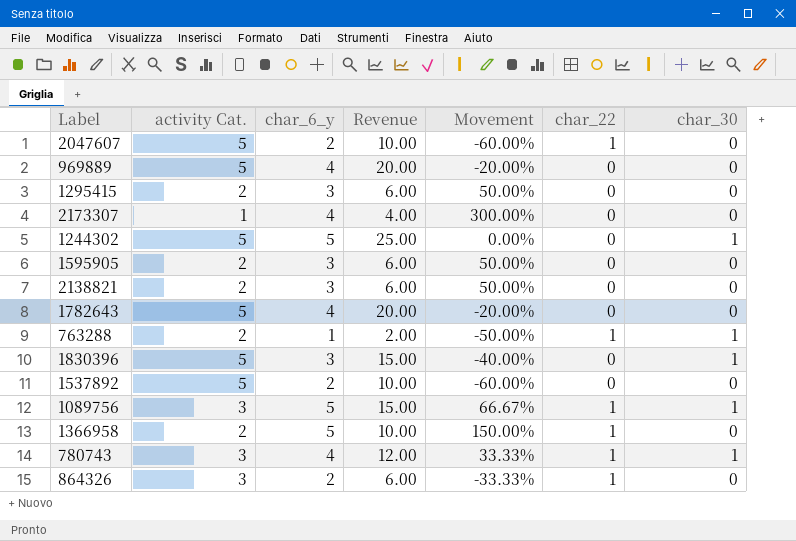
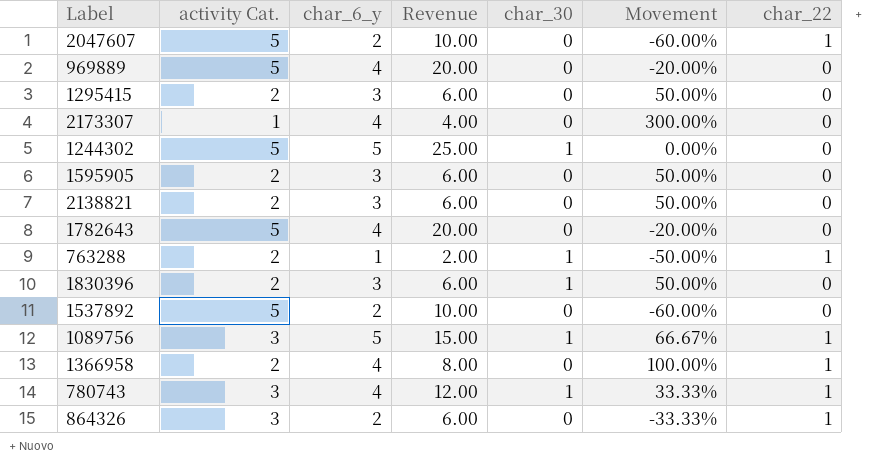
column char_30 | position: 7 -> 5
1830396 | activity Cat.: 5 -> 2
1830396 | Revenue: 15.00 -> 6.00
1830396 | Movement: -40.00% -> 50.00%
1366958 | char_6_y: 5 -> 4
1366958 | Revenue: 10.00 -> 8.00
1366958 | Movement: 150.00% -> 100.00%

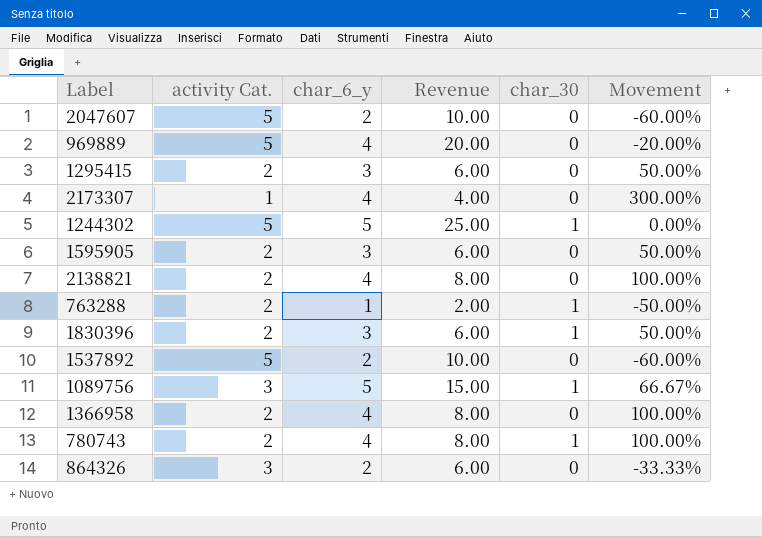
column char_22 | position: 7 -> none
row 1782643: 5 | 4 | 20.00 | 0 | -20.00% | 0 -> none
2138821 | char_6_y: 3 -> 4
2138821 | Revenue: 6.00 -> 8.00
2138821 | Movement: 50.00% -> 100.00%
780743 | activity Cat.: 3 -> 2
780743 | Revenue: 12.00 -> 8.00
780743 | Movement: 33.33% -> 100.00%

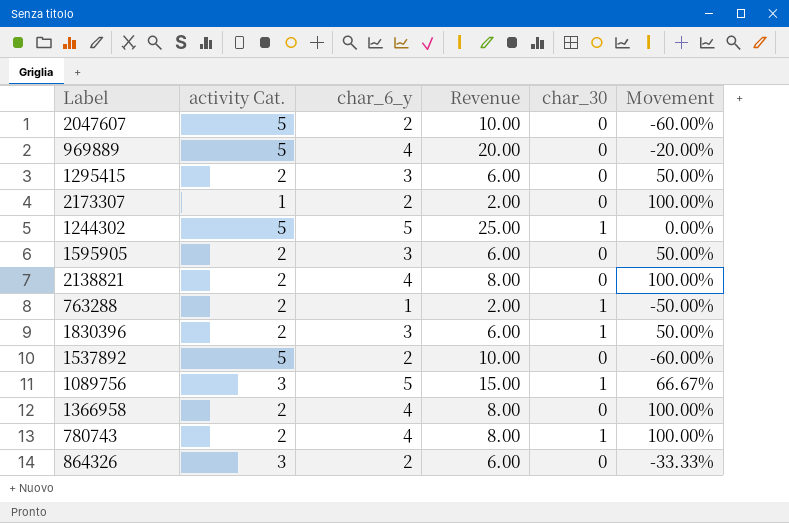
2173307 | char_6_y: 4 -> 2
2173307 | Revenue: 4.00 -> 2.00
2173307 | Movement: 300.00% -> 100.00%

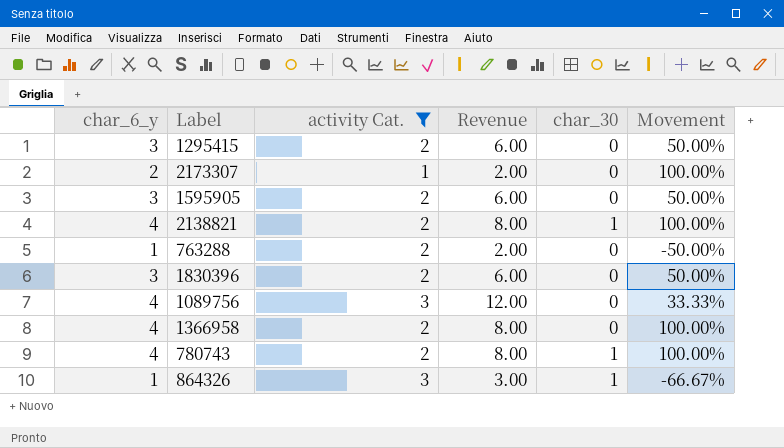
filter: none -> activity Cat. != 5
column char_6_y | position: 3 -> 1
2138821 | char_30: 0 -> 1
763288 | char_30: 1 -> 0
1830396 | char_30: 1 -> 0
1089756 | char_6_y: 5 -> 4
1089756 | Revenue: 15.00 -> 12.00
1089756 | char_30: 1 -> 0
1089756 | Movement: 66.67% -> 33.33%
864326 | char_6_y: 2 -> 1
864326 | Revenue: 6.00 -> 3.00
864326 | char_30: 0 -> 1
864326 | Movement: -33.33% -> -66.67%

